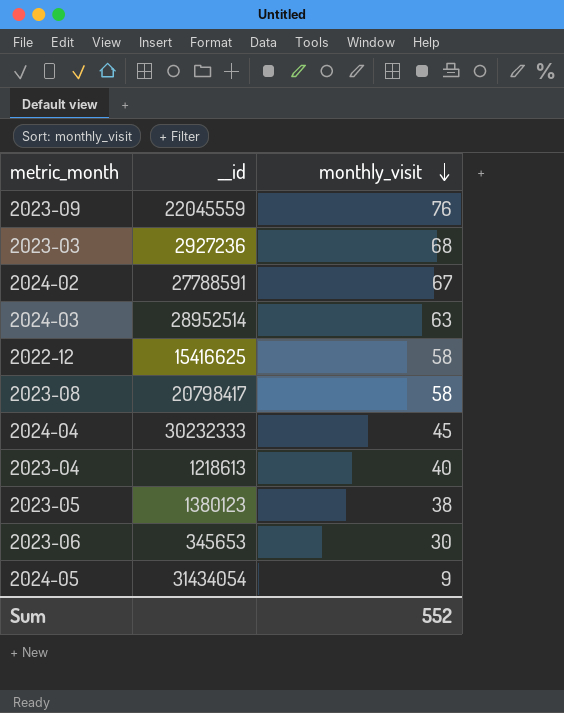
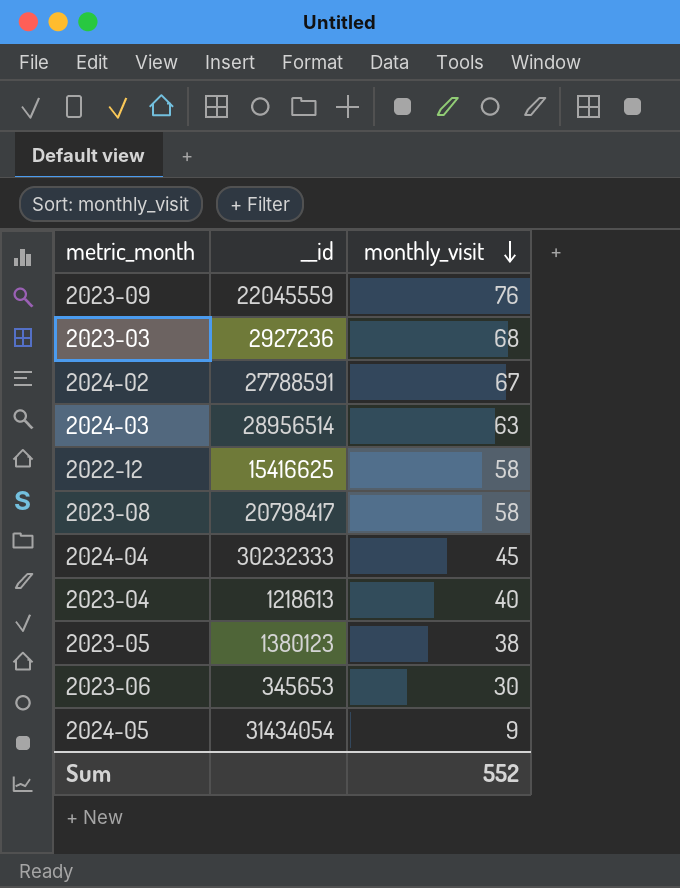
2024-03 | __id: 28952514 -> 28956514

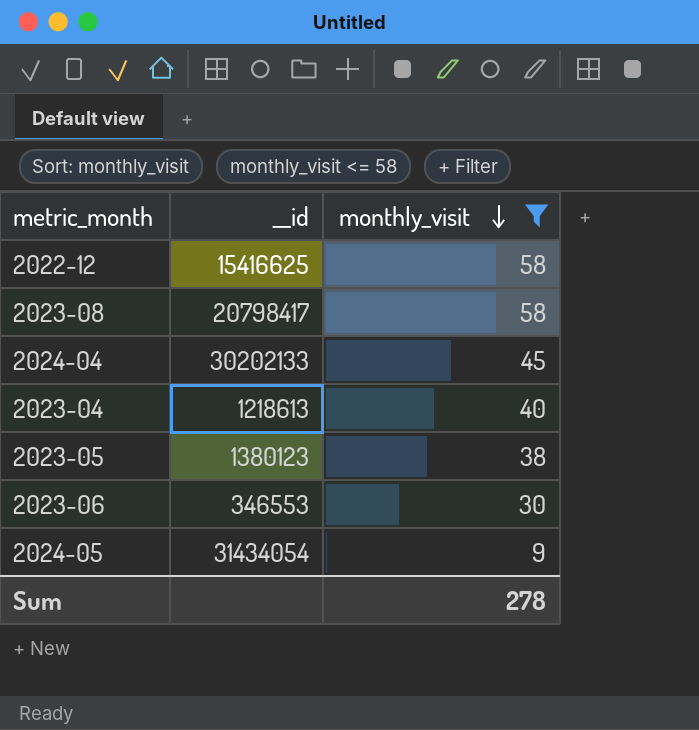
filter: none -> monthly_visit <= 58
2024-04 | __id: 30232333 -> 30202133
2023-06 | __id: 345653 -> 346553
Sum | monthly_visit: 552 -> 278

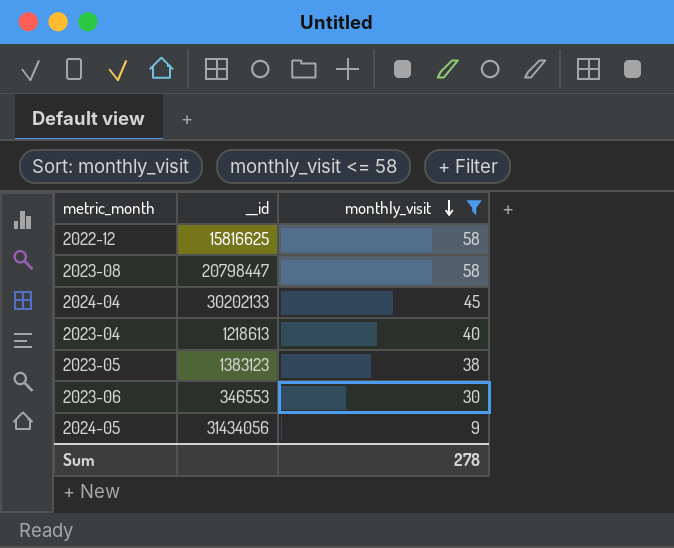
2022-12 | __id: 15416625 -> 15816625
2023-08 | __id: 20798417 -> 20798447
2023-05 | __id: 1380123 -> 1383123
2024-05 | __id: 31434054 -> 31434056

